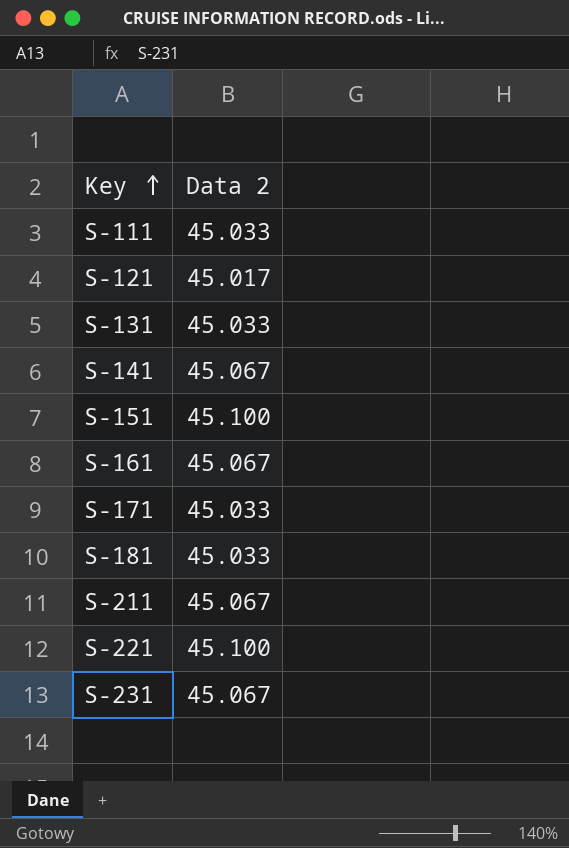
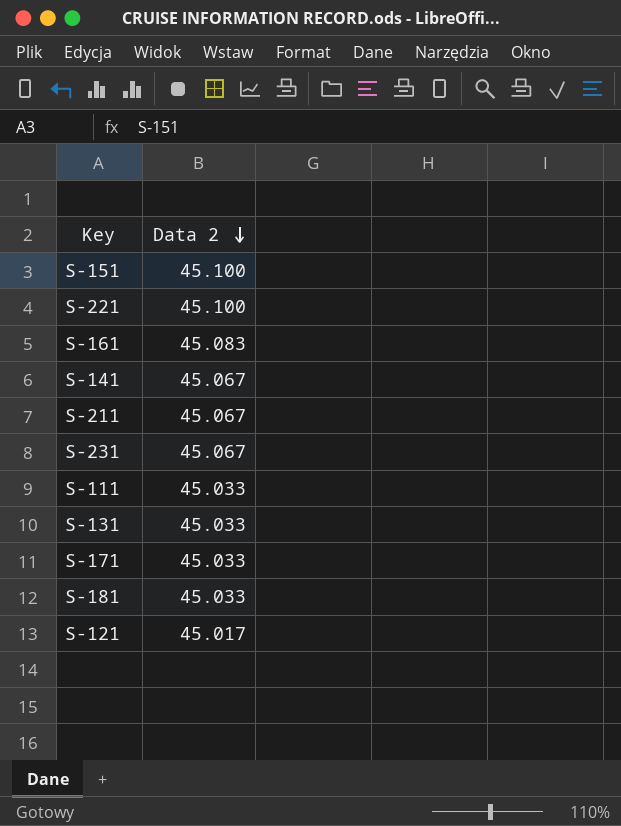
row order: Key ascending -> Data 2 descending
S-161 | Data 2: 45.067 -> 45.083

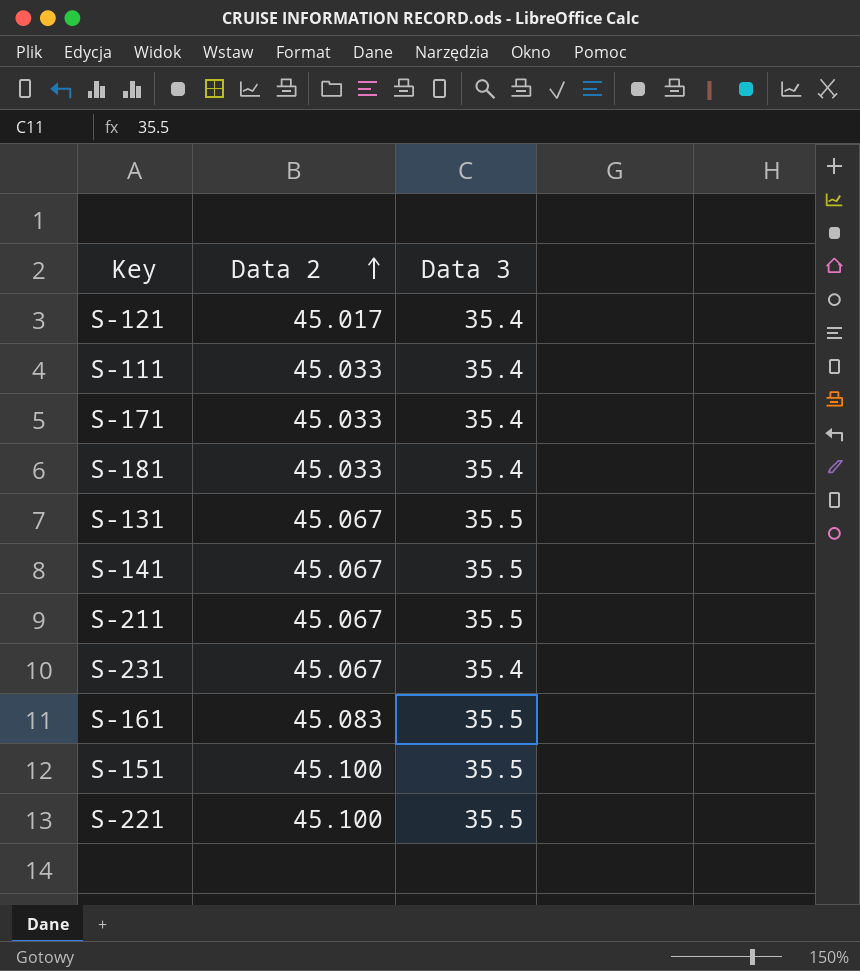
row order: Data 2 descending -> Data 2 ascending
column Data 3 | position: none -> 3
S-131 | Data 2: 45.033 -> 45.067

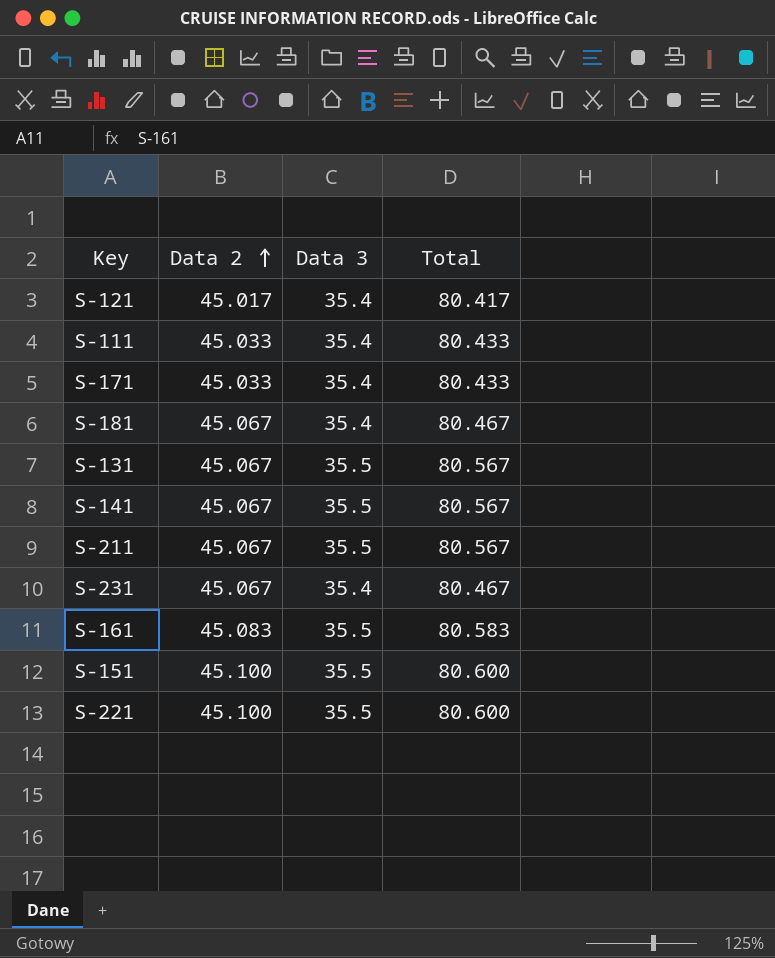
column Total | formula: none -> [Data 2] + [Data 3]
S-181 | Data 2: 45.033 -> 45.067

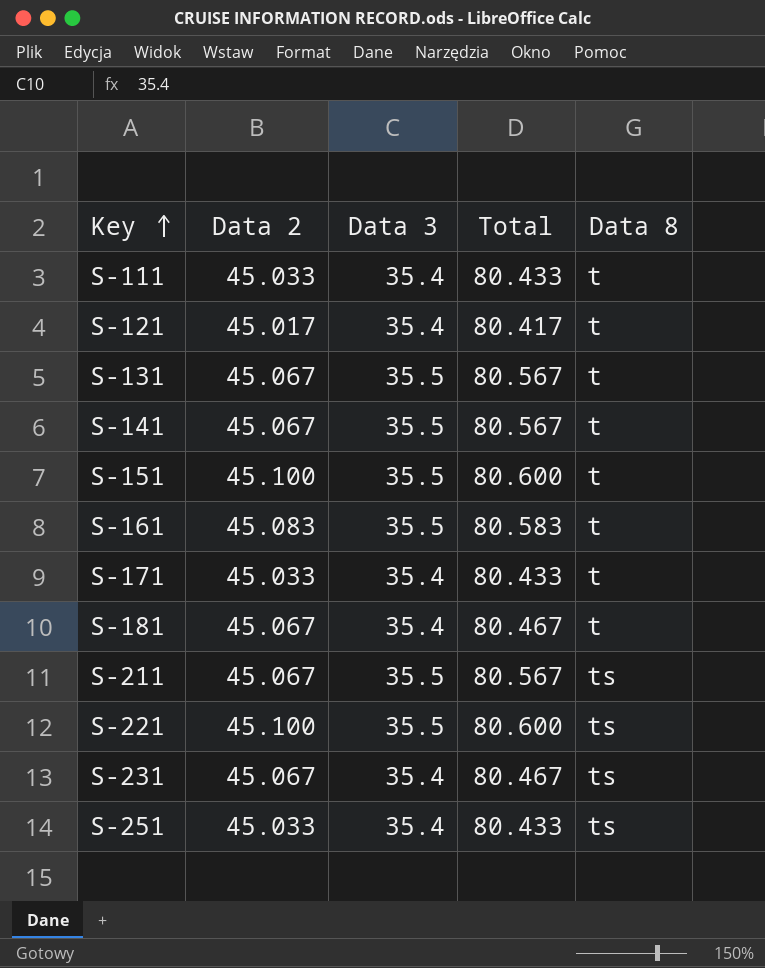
row order: Data 2 ascending -> Key ascending
column Data 8 | position: none -> 5
row S-251: none -> 45.033 | 35.4 | 80.433 | ts

